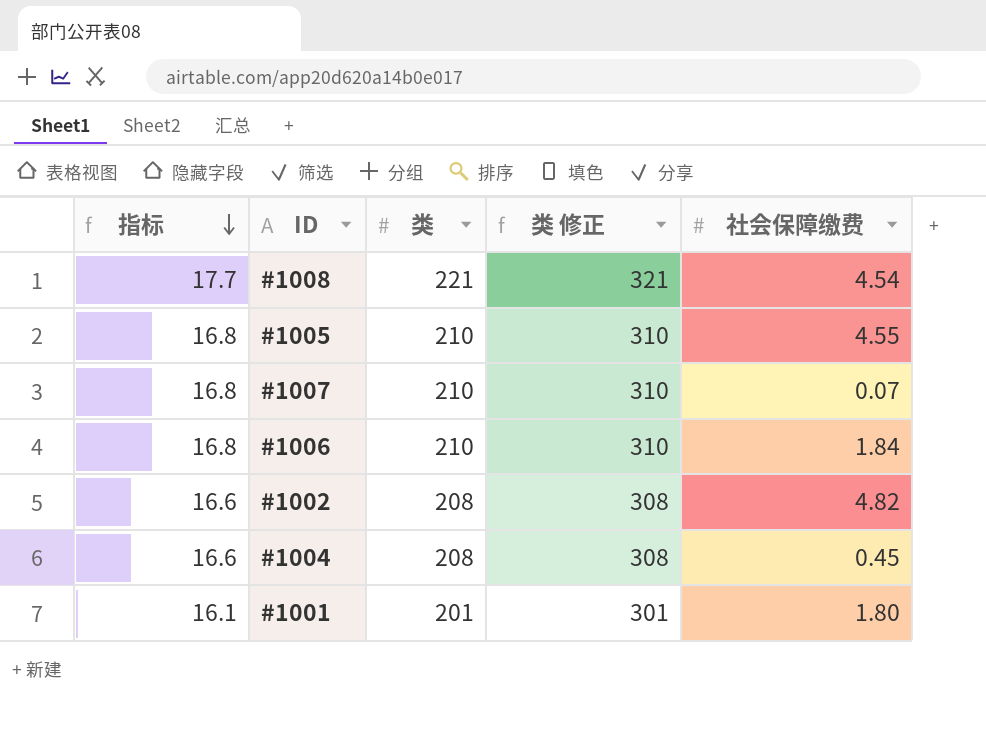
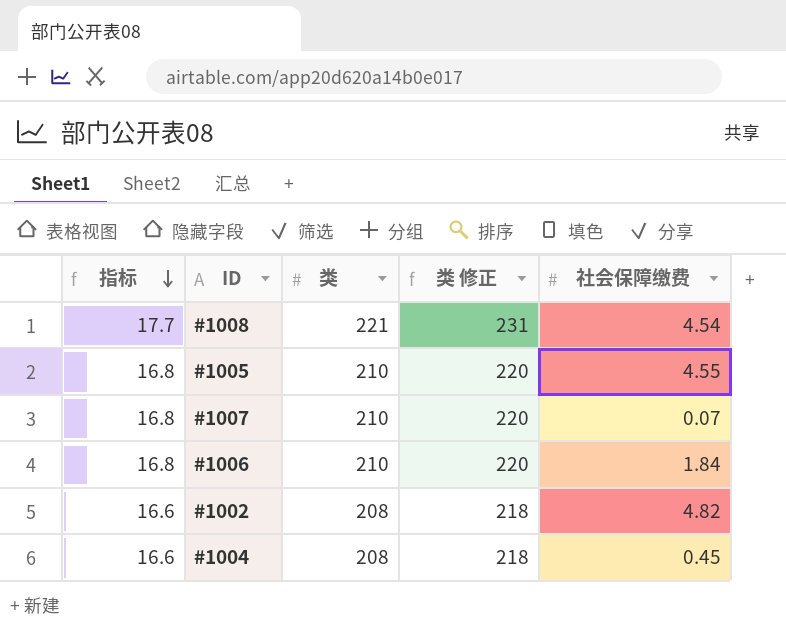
column 类 修正 | formula: [类] + 100 -> [类] + 10
row #1001: 16.1 | 201 | 301 | 1.80 -> none

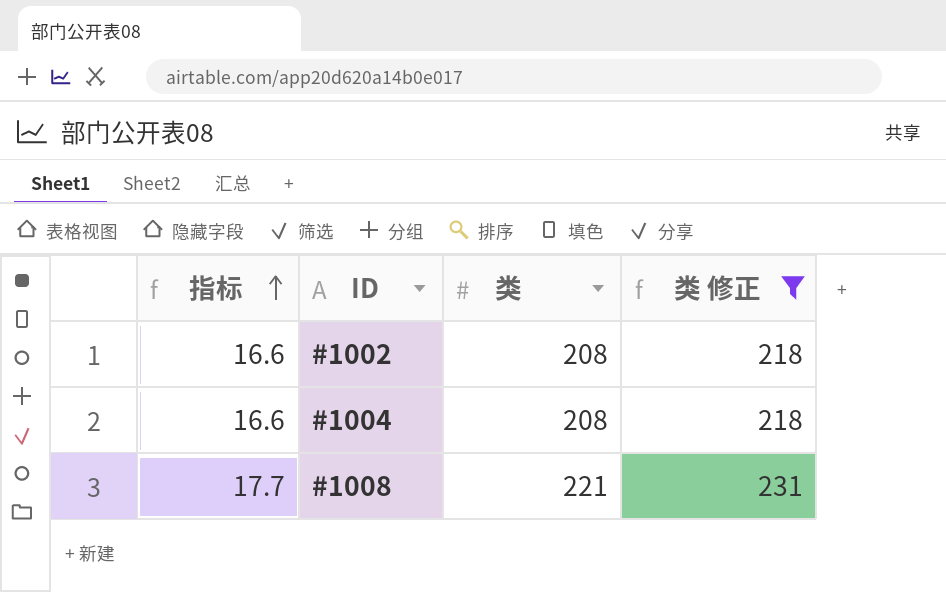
filter: none -> 类 修正 != 220
row order: 指标 descending -> 指标 ascending
column 社会保障缴费 | position: 5 -> none

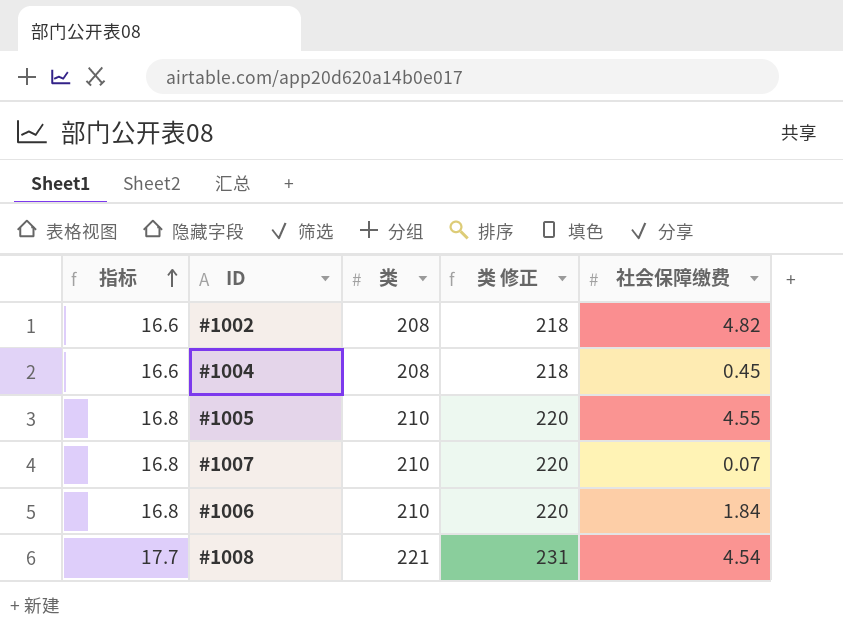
filter: 类 修正 != 220 -> none
column 社会保障缴费 | position: none -> 5

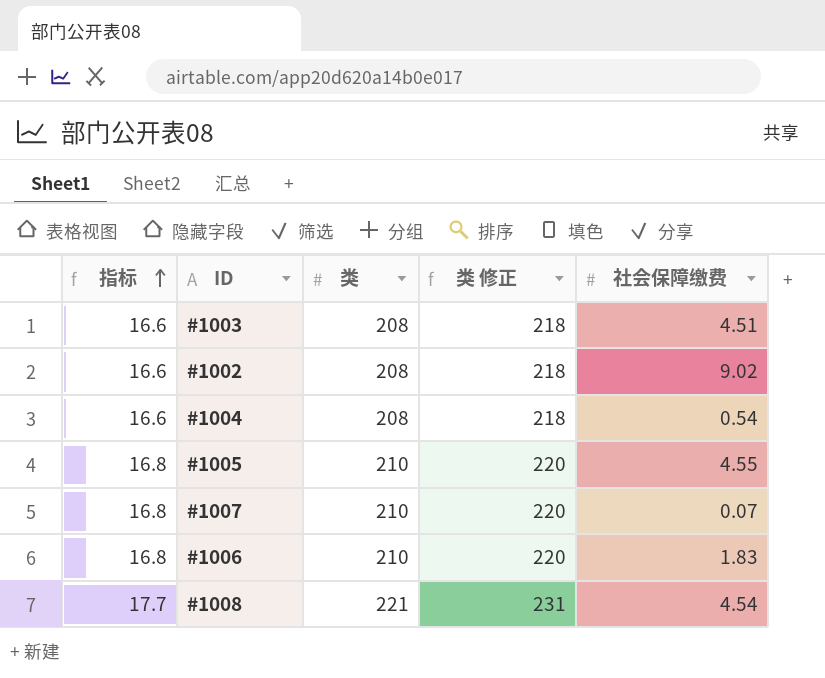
row #1003: none -> 16.6 | 208 | 218 | 4.51
#1002 | 社会保障缴费: 4.82 -> 9.02
#1004 | 社会保障缴费: 0.45 -> 0.54
#1006 | 社会保障缴费: 1.84 -> 1.83

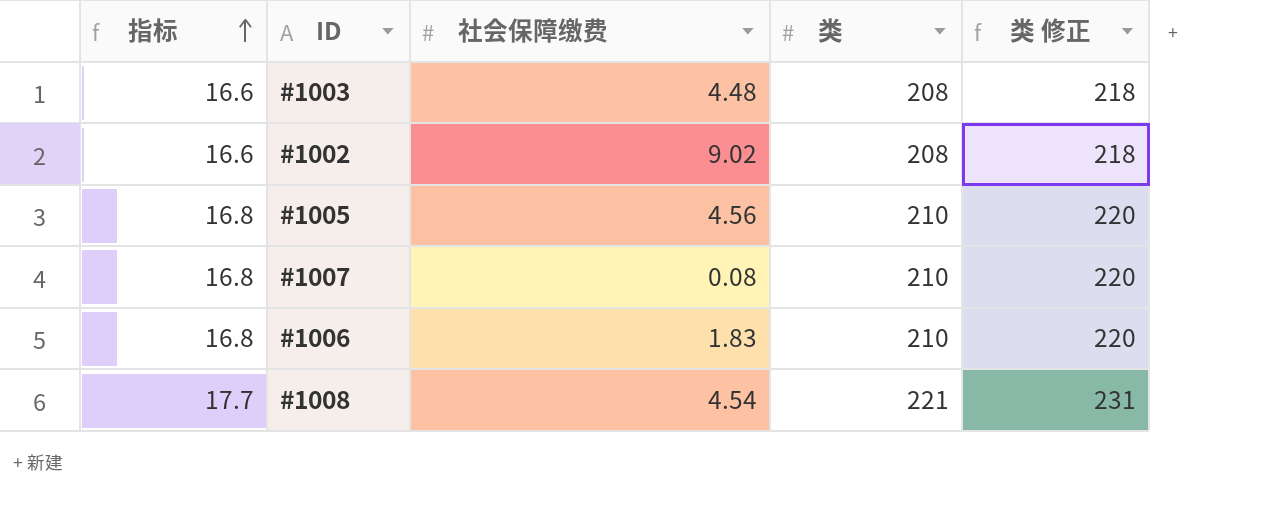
column 社会保障缴费 | position: 5 -> 3
row #1004: 16.6 | 208 | 218 | 0.54 -> none
#1003 | 社会保障缴费: 4.51 -> 4.48
#1005 | 社会保障缴费: 4.55 -> 4.56
#1007 | 社会保障缴费: 0.07 -> 0.08

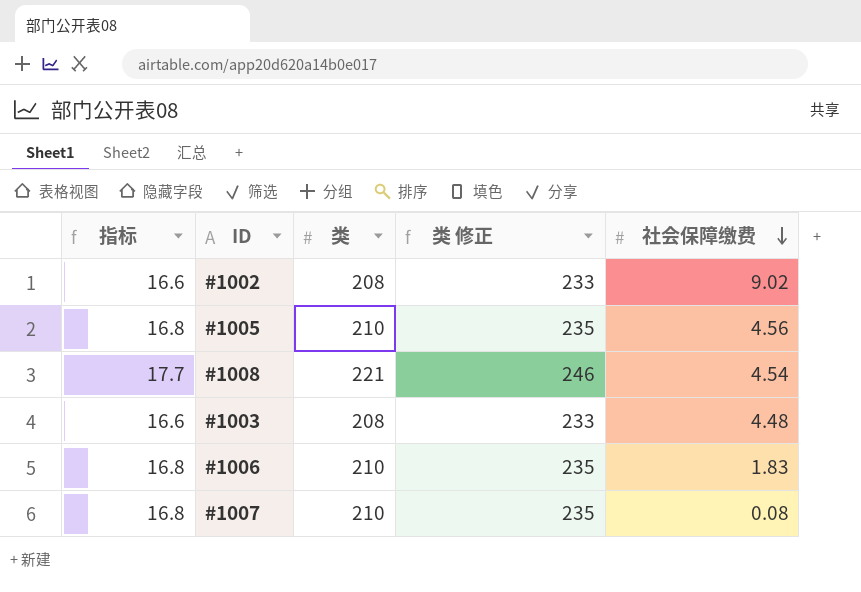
row order: 指标 ascending -> 社会保障缴费 descending
column 类 修正 | formula: [类] + 10 -> [类] + 25
column 社会保障缴费 | position: 3 -> 5

